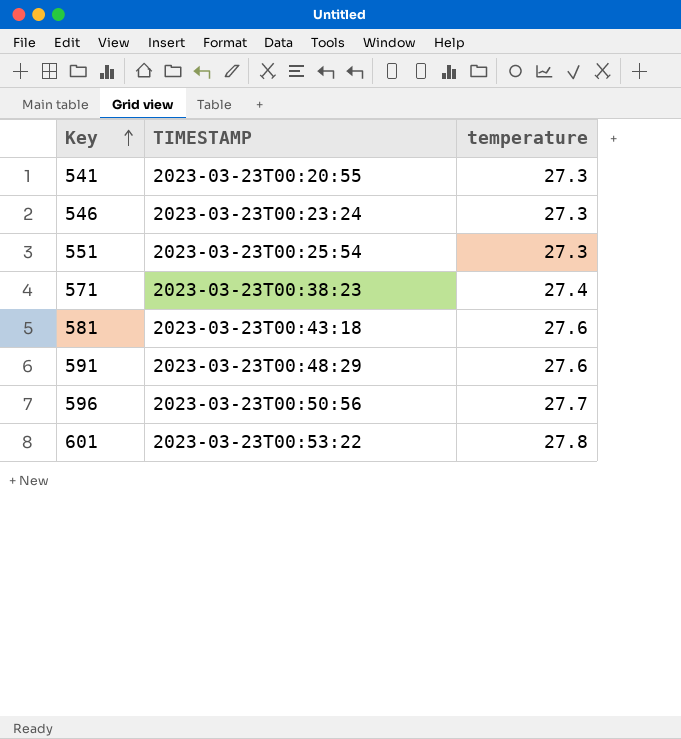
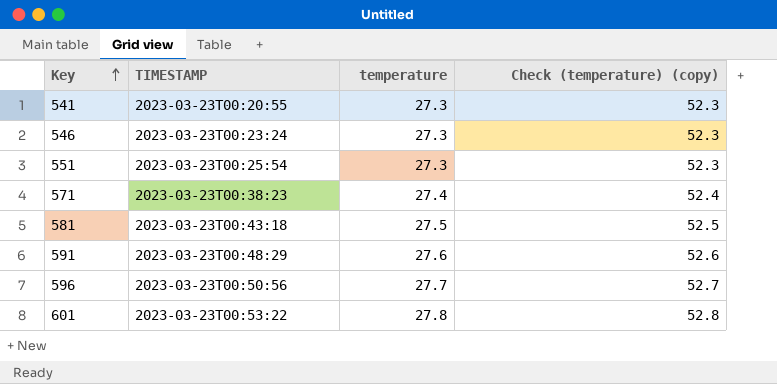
column Check (temperature) (copy) | formula: none -> [temperature] + 25
581 | temperature: 27.6 -> 27.5

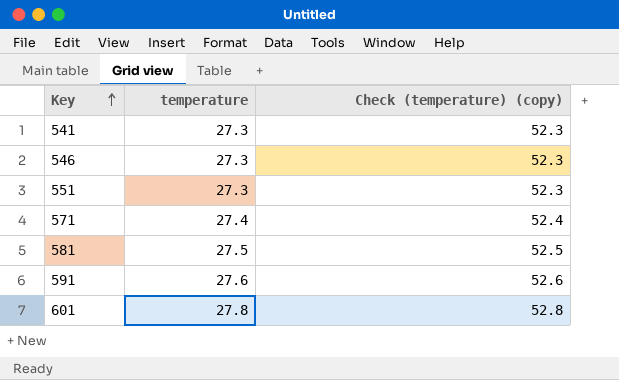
column TIMESTAMP | position: 2 -> none
row 596: 2023-03-23T00:50:56 | 27.7 | 52.7 -> none

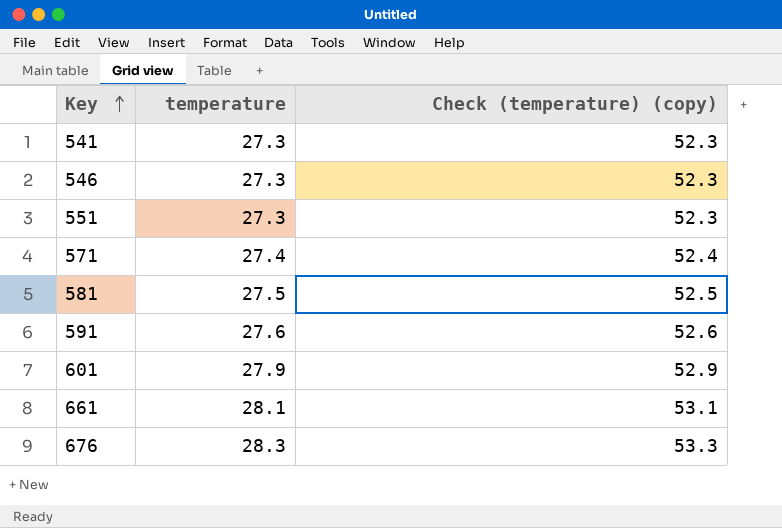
601 | temperature: 27.8 -> 27.9
601 | Check (temperature) (copy): 52.8 -> 52.9
row 661: none -> 28.1 | 53.1
row 676: none -> 28.3 | 53.3

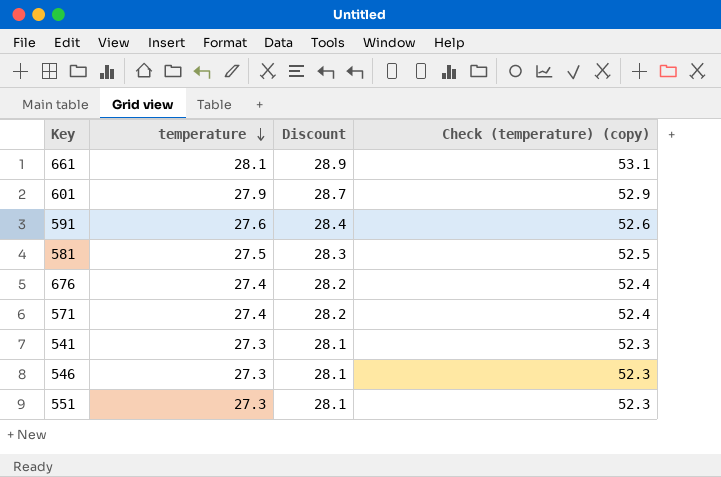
row order: Key ascending -> temperature descending
column Discount | formula: none -> [temperature] * 1.03
676 | temperature: 28.3 -> 27.4
676 | Check (temperature) (copy): 53.3 -> 52.4

